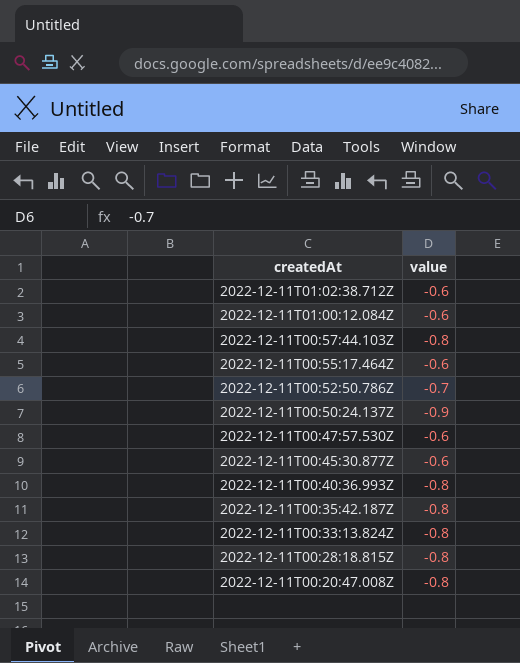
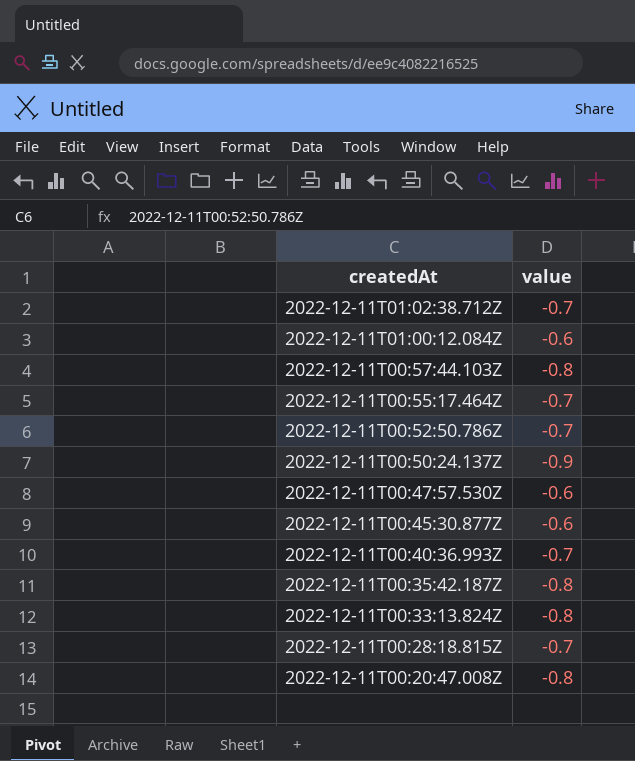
2022-12-11T01:02:38.712Z | value: -0.6 -> -0.7
2022-12-11T00:55:17.464Z | value: -0.6 -> -0.7
2022-12-11T00:40:36.993Z | value: -0.8 -> -0.7
2022-12-11T00:28:18.815Z | value: -0.8 -> -0.7

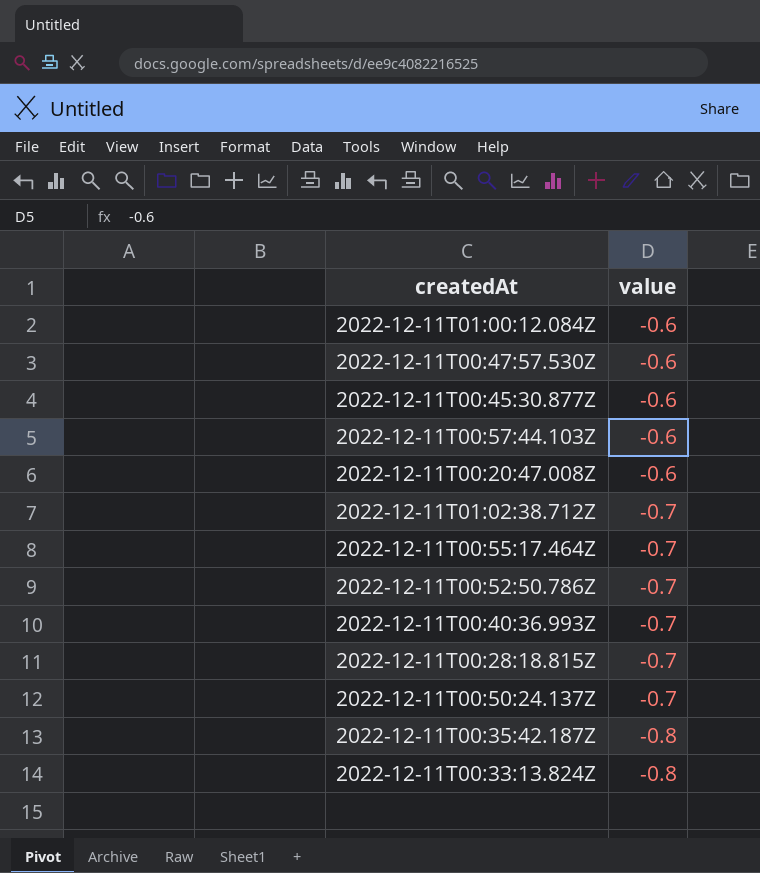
row order: createdAt descending -> value descending
2022-12-11T00:57:44.103Z | value: -0.8 -> -0.6
2022-12-11T00:20:47.008Z | value: -0.8 -> -0.6
2022-12-11T00:50:24.137Z | value: -0.9 -> -0.7

